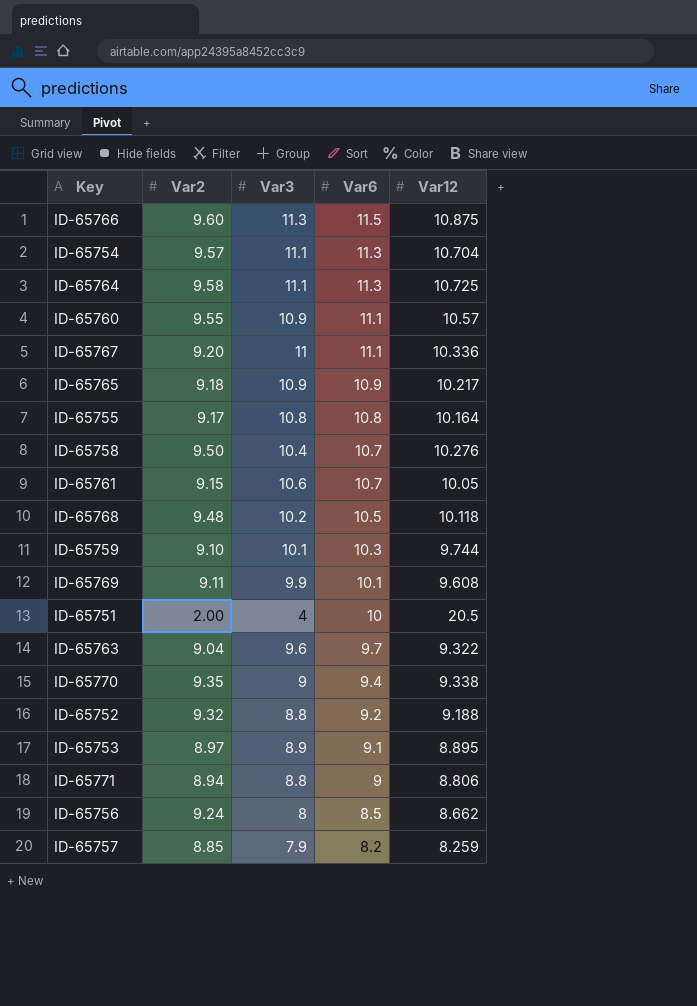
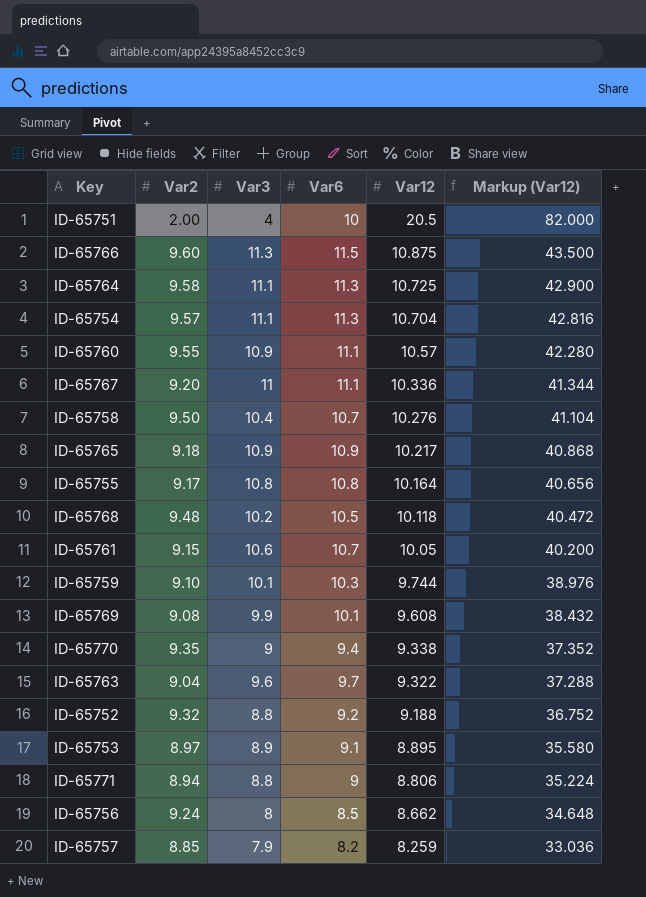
row order: Var6 descending -> Var12 descending
column Markup (Var12) | formula: none -> [Var12] * 4
ID-65769 | Var2: 9.11 -> 9.08

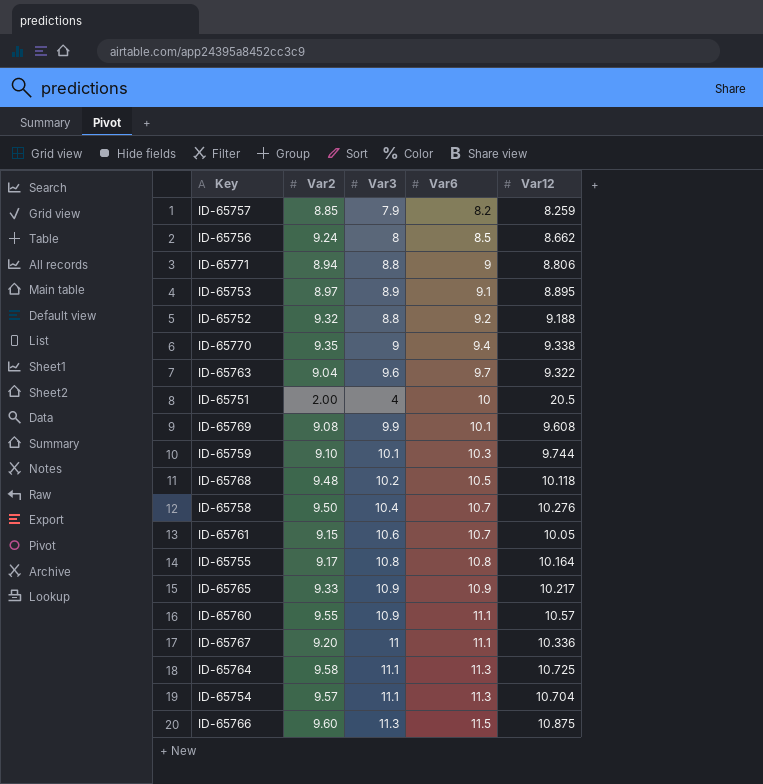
row order: Var12 descending -> Var6 ascending
column Markup (Var12) | formula: [Var12] * 4 -> none
ID-65765 | Var2: 9.18 -> 9.33

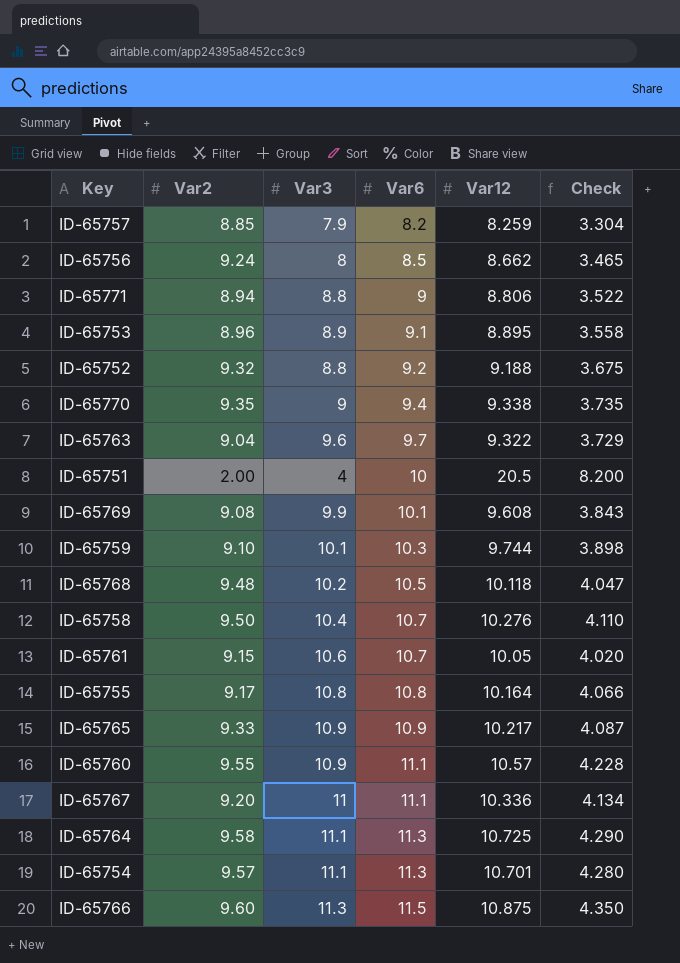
column Check | formula: none -> [Var12] * 0.4
ID-65753 | Var2: 8.97 -> 8.96
ID-65754 | Var12: 10.704 -> 10.701

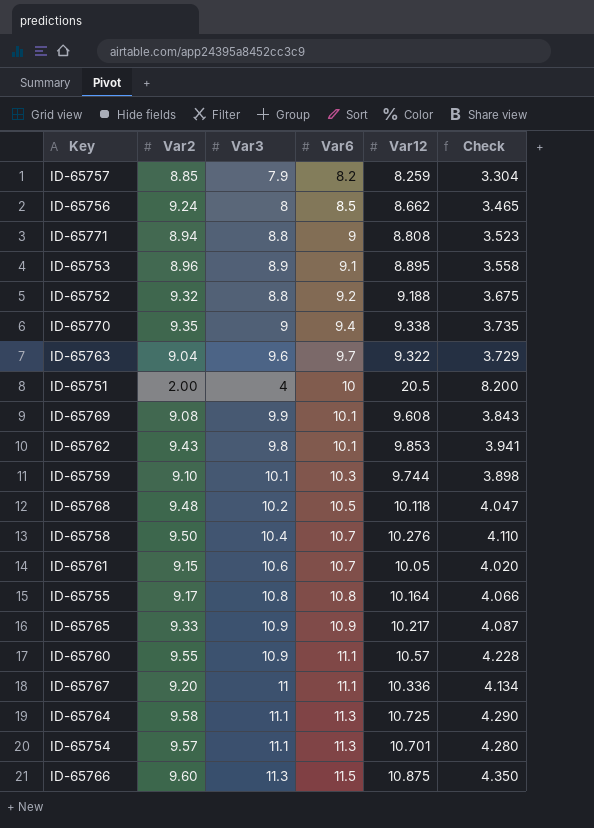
ID-65771 | Var12: 8.806 -> 8.808
ID-65771 | Check: 3.522 -> 3.523
row ID-65762: none -> 9.43 | 9.8 | 10.1 | 9.853 | 3.941

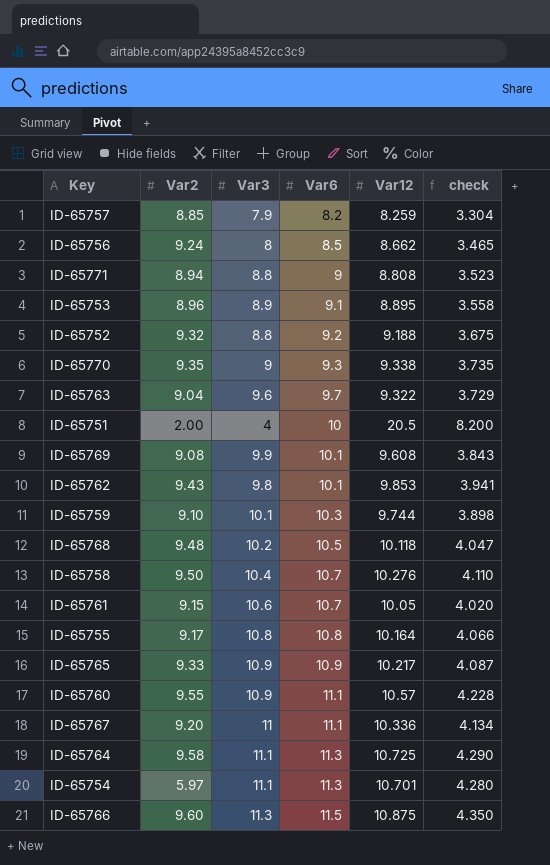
column name: Check -> check
ID-65770 | Var6: 9.4 -> 9.3
ID-65754 | Var2: 9.57 -> 5.97

